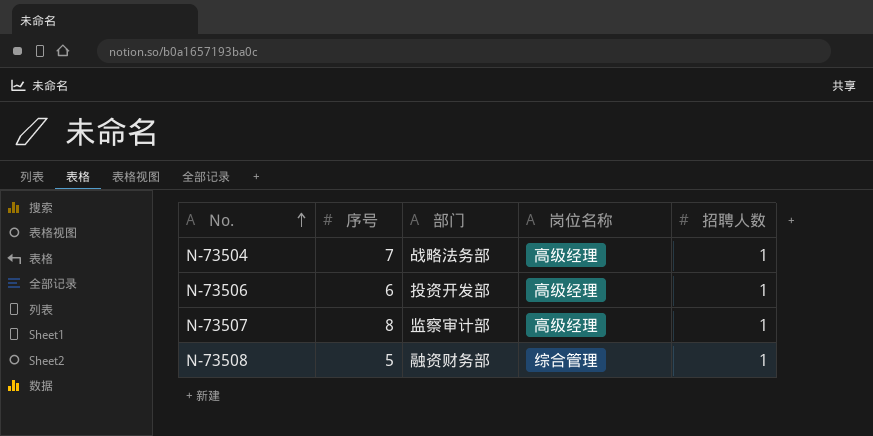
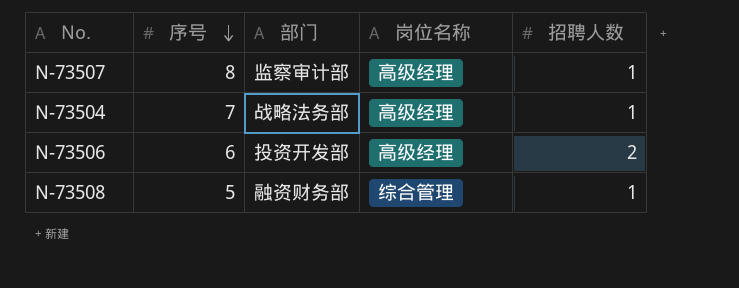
row order: No. ascending -> 序号 descending
N-73506 | 招聘人数: 1 -> 2

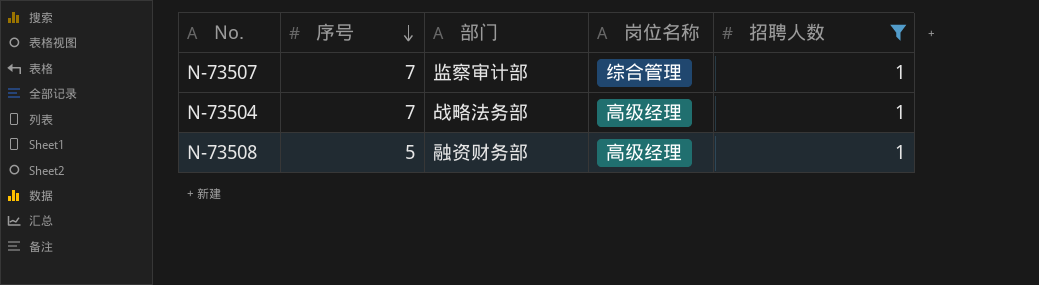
filter: none -> 招聘人数 = 1
N-73507 | 序号: 8 -> 7
N-73507 | 岗位名称: 高级经理 -> 综合管理
N-73508 | 岗位名称: 综合管理 -> 高级经理

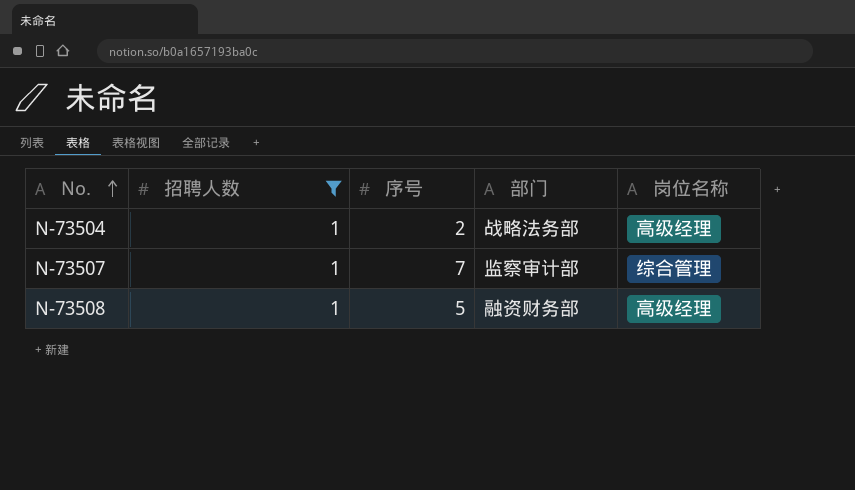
row order: 序号 descending -> No. ascending
column 招聘人数 | position: 5 -> 2
N-73504 | 序号: 7 -> 2

